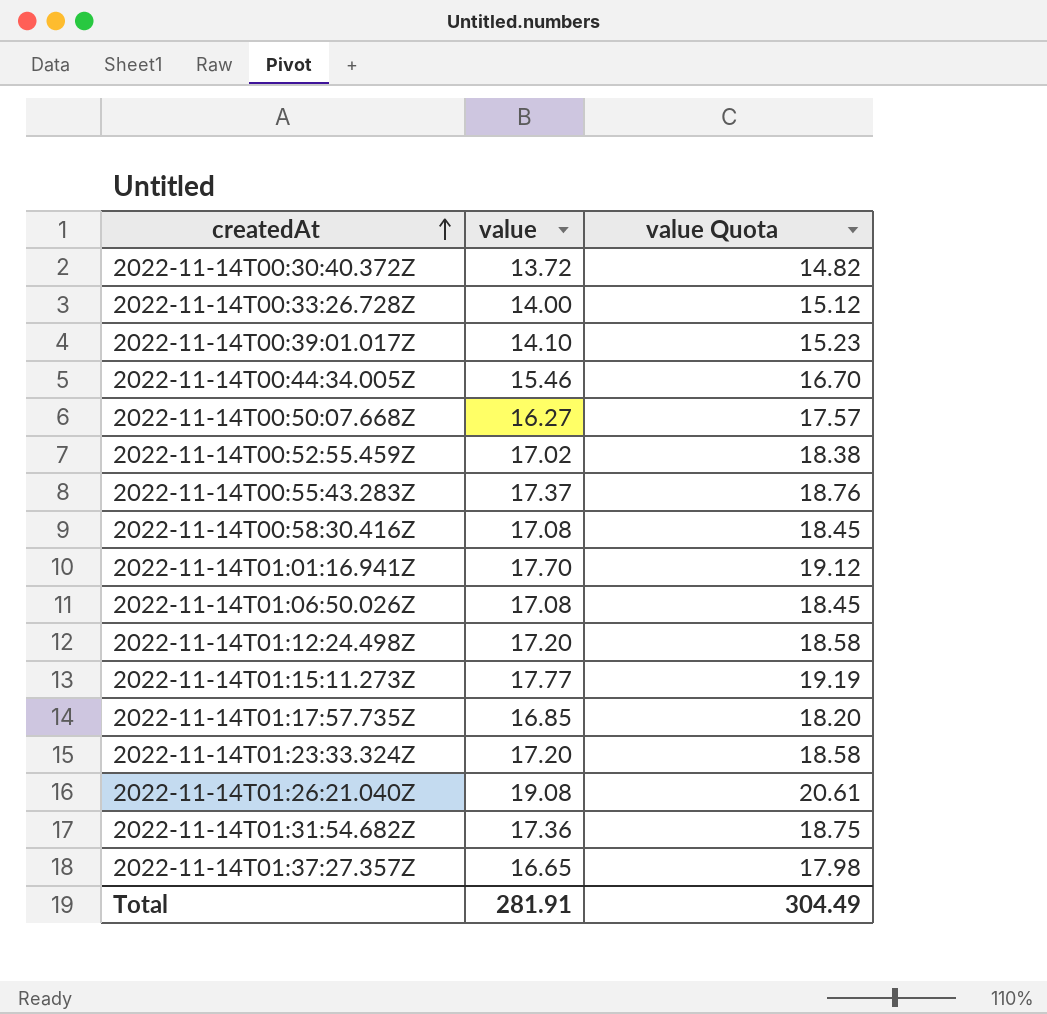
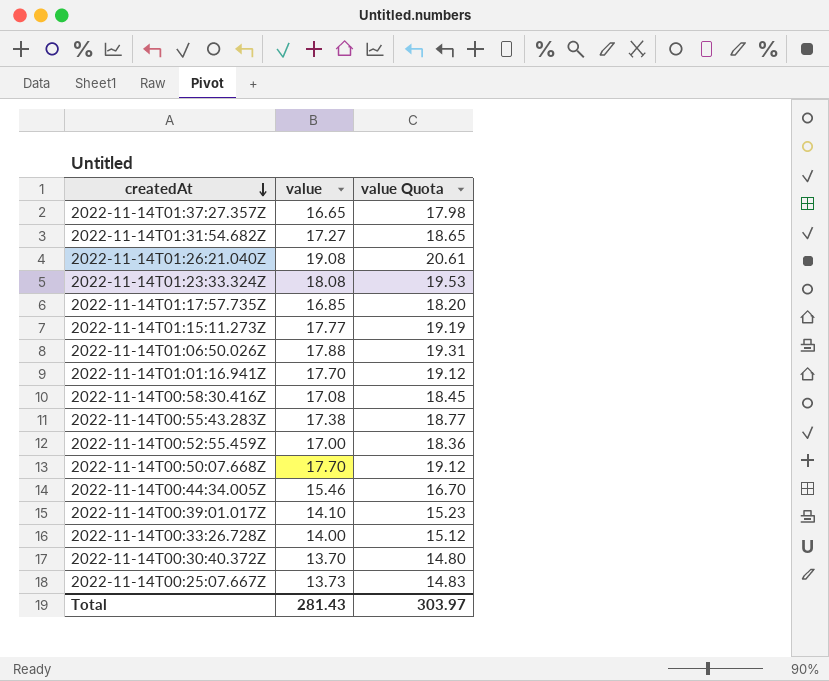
row order: createdAt ascending -> createdAt descending
row 2022-11-14T01:12:24.498Z: 17.20 | 18.58 -> none
2022-11-14T01:31:54.682Z | value: 17.36 -> 17.27
2022-11-14T01:31:54.682Z | value Quota: 18.75 -> 18.65
2022-11-14T01:23:33.324Z | value: 17.20 -> 18.08
2022-11-14T01:23:33.324Z | value Quota: 18.58 -> 19.53
2022-11-14T01:06:50.026Z | value: 17.08 -> 17.88
2022-11-14T01:06:50.026Z | value Quota: 18.45 -> 19.31
2022-11-14T00:55:43.283Z | value: 17.37 -> 17.38
2022-11-14T00:55:43.283Z | value Quota: 18.76 -> 18.77
2022-11-14T00:52:55.459Z | value: 17.02 -> 17.00
2022-11-14T00:52:55.459Z | value Quota: 18.38 -> 18.36
2022-11-14T00:50:07.668Z | value: 16.27 -> 17.70
2022-11-14T00:50:07.668Z | value Quota: 17.57 -> 19.12
2022-11-14T00:30:40.372Z | value: 13.72 -> 13.70
2022-11-14T00:30:40.372Z | value Quota: 14.82 -> 14.80
row 2022-11-14T00:25:07.667Z: none -> 13.73 | 14.83
Total | value: 281.91 -> 281.43
Total | value Quota: 304.49 -> 303.97

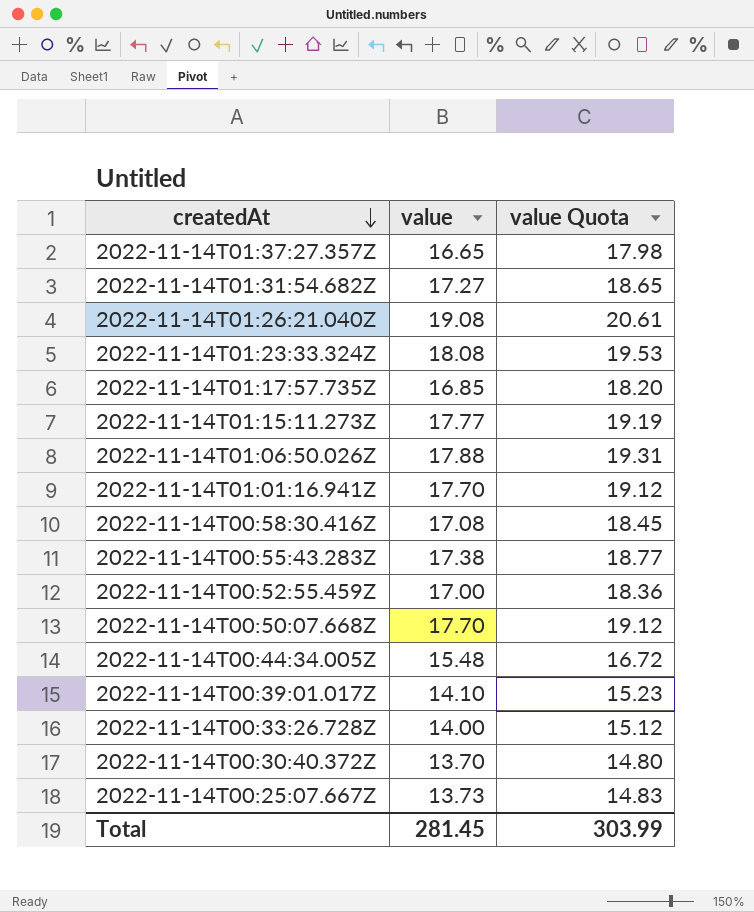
2022-11-14T00:44:34.005Z | value: 15.46 -> 15.48
2022-11-14T00:44:34.005Z | value Quota: 16.70 -> 16.72
Total | value: 281.43 -> 281.45
Total | value Quota: 303.97 -> 303.99

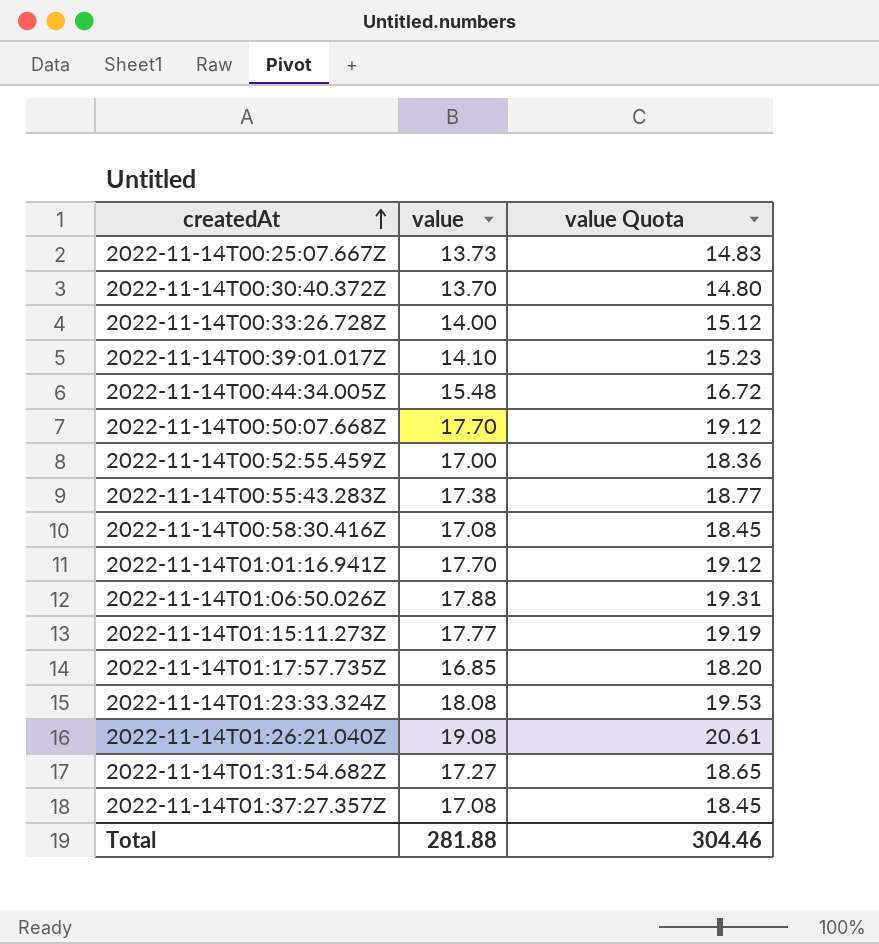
row order: createdAt descending -> createdAt ascending
2022-11-14T01:37:27.357Z | value: 16.65 -> 17.08
2022-11-14T01:37:27.357Z | value Quota: 17.98 -> 18.45
Total | value: 281.45 -> 281.88
Total | value Quota: 303.99 -> 304.46

